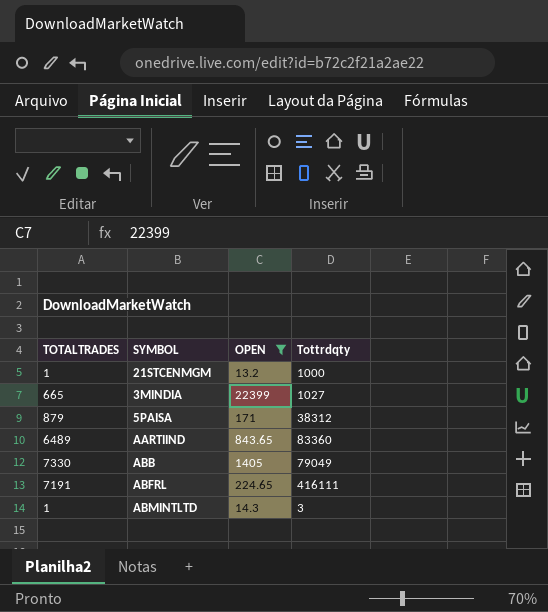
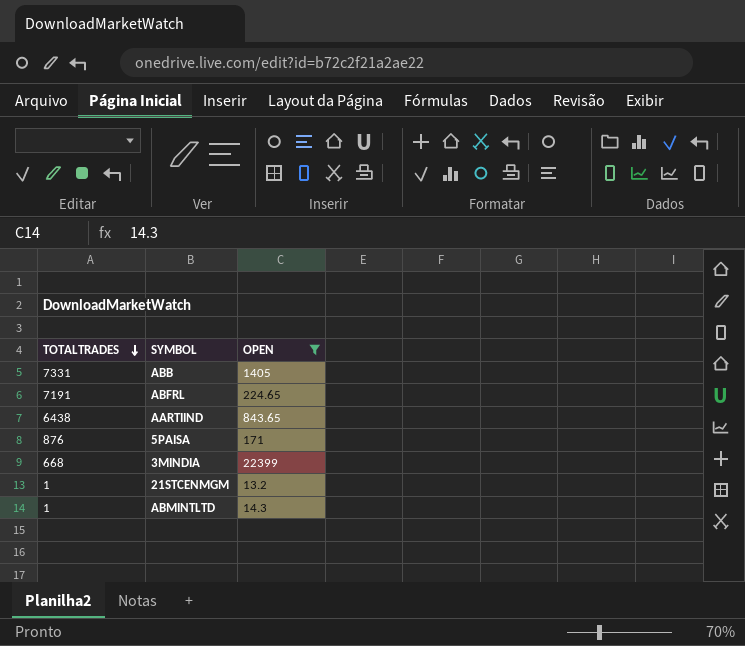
row order: none -> TOTALTRADES descending
column Tottrdqty | position: 4 -> none
ABB | TOTALTRADES: 7330 -> 7331
AARTIIND | TOTALTRADES: 6489 -> 6438
5PAISA | TOTALTRADES: 879 -> 876
3MINDIA | TOTALTRADES: 665 -> 668

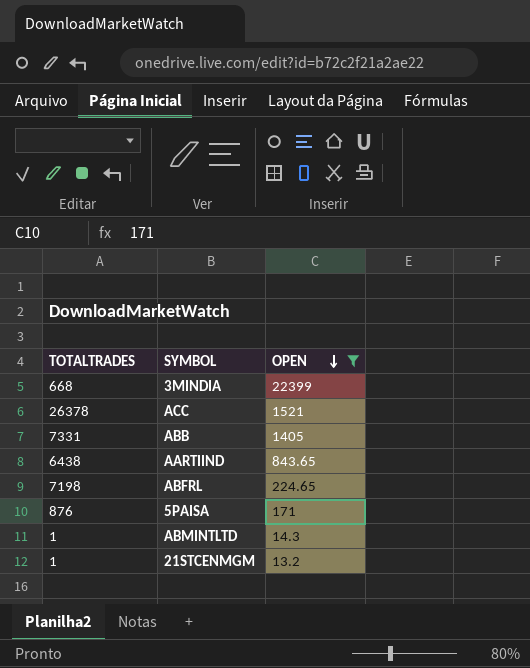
row order: TOTALTRADES descending -> OPEN descending
row ACC: none -> 26378 | 1521
ABFRL | TOTALTRADES: 7191 -> 7198

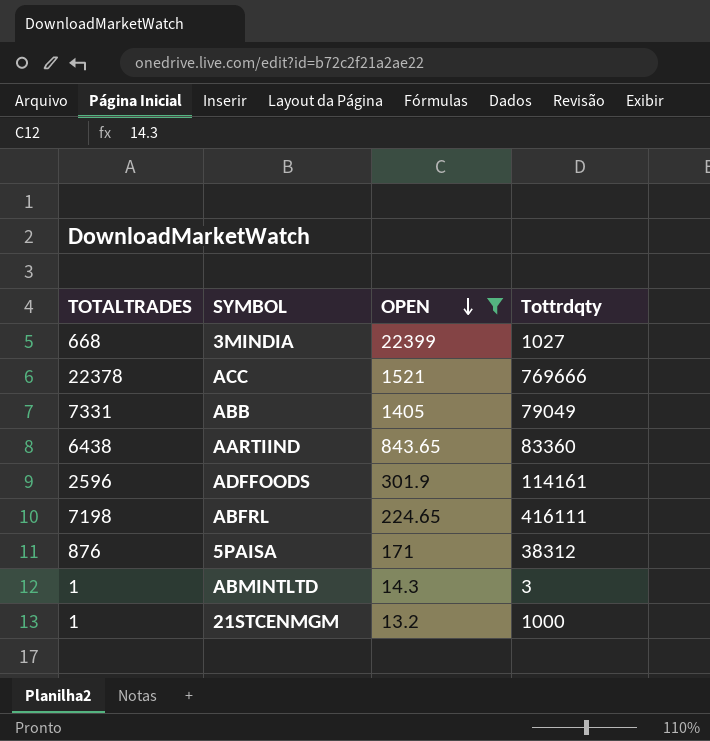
column Tottrdqty | position: none -> 4
ACC | TOTALTRADES: 26378 -> 22378
row ADFFOODS: none -> 2596 | 301.9 | 114161

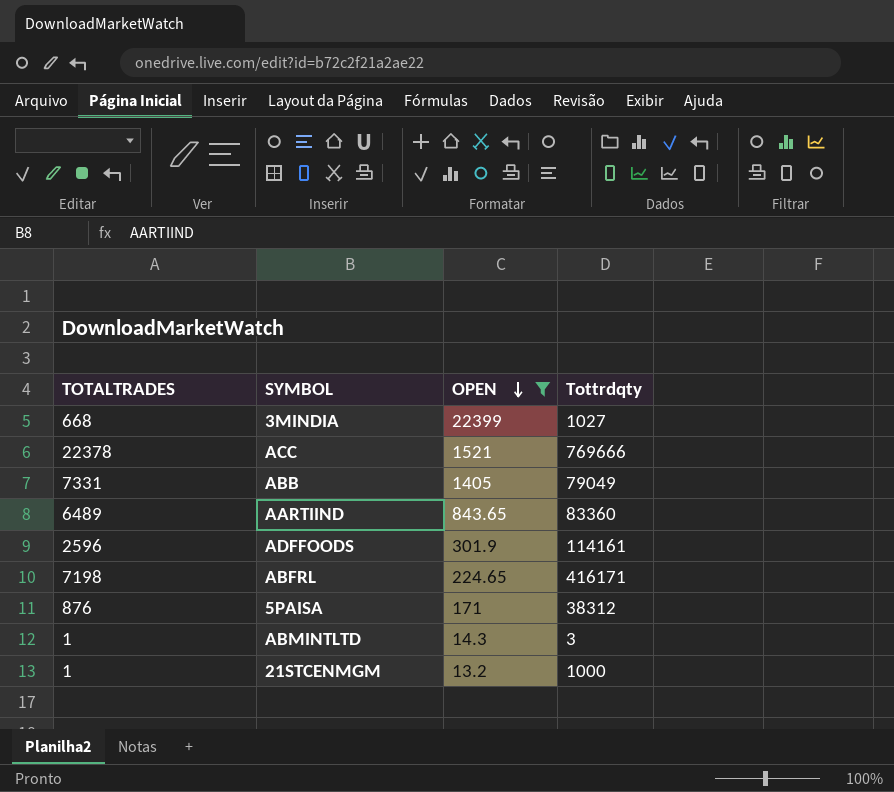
AARTIIND | TOTALTRADES: 6438 -> 6489
ABFRL | Tottrdqty: 416111 -> 416171

